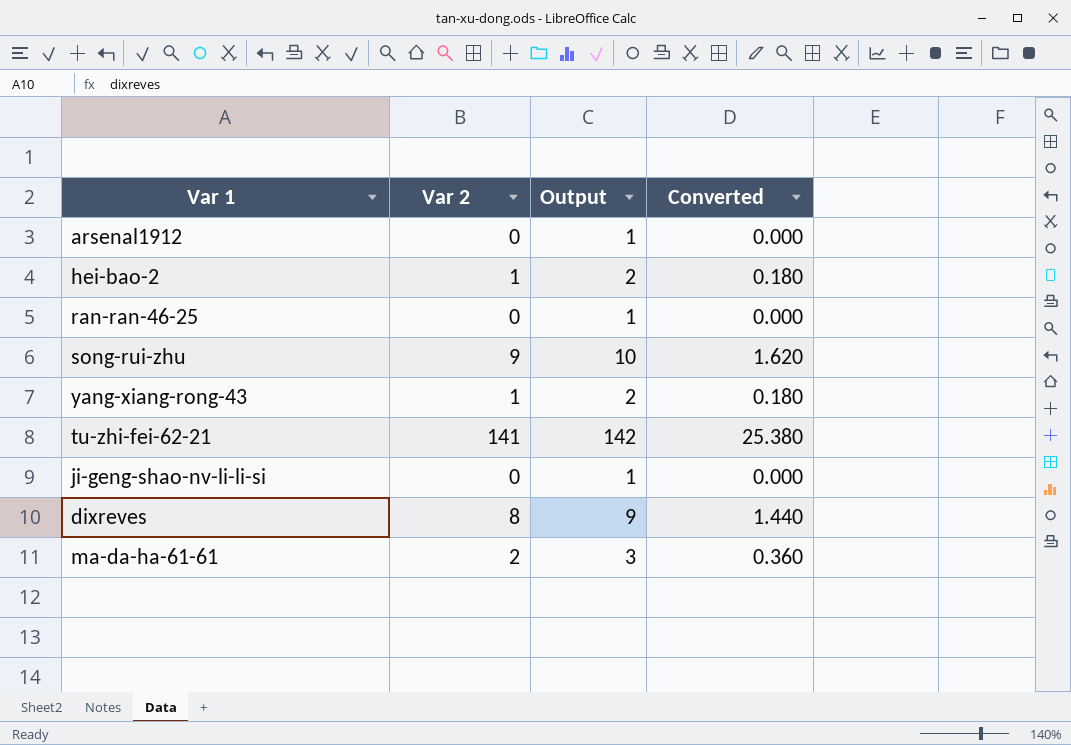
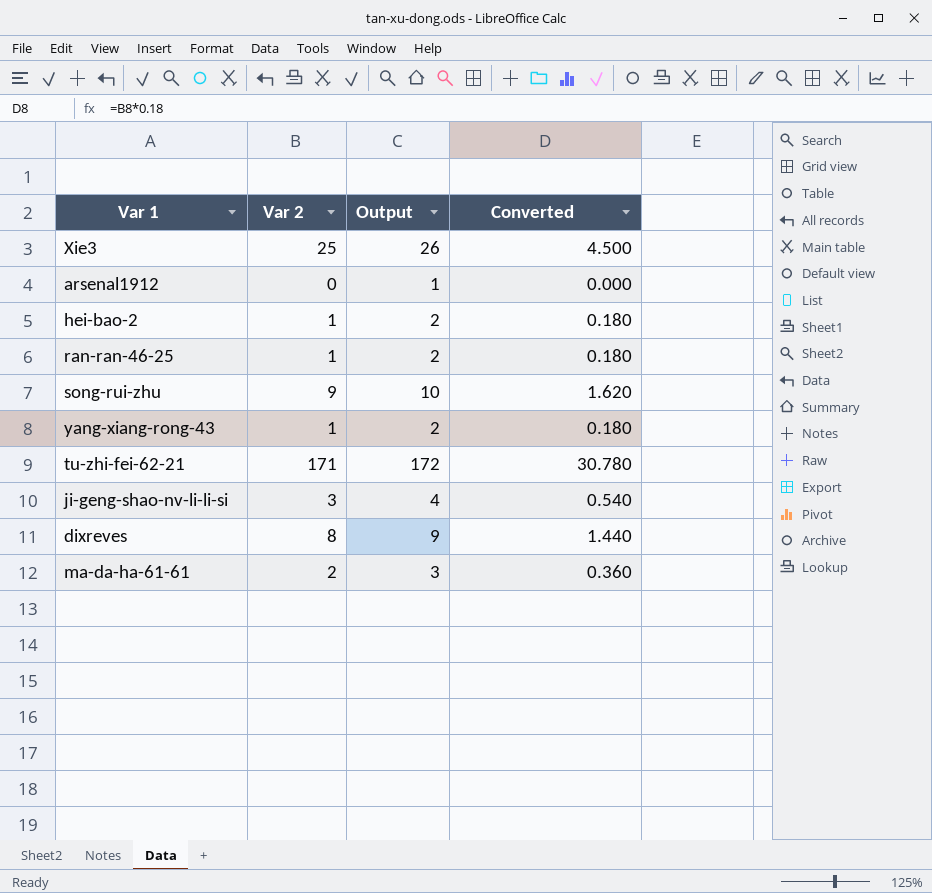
row Xie3: none -> 25 | 26 | 4.500
ran-ran-46-25 | Var 2: 0 -> 1
ran-ran-46-25 | Output: 1 -> 2
ran-ran-46-25 | Converted: 0.000 -> 0.180
tu-zhi-fei-62-21 | Var 2: 141 -> 171
tu-zhi-fei-62-21 | Output: 142 -> 172
tu-zhi-fei-62-21 | Converted: 25.380 -> 30.780
ji-geng-shao-nv-li-li-si | Var 2: 0 -> 3
ji-geng-shao-nv-li-li-si | Output: 1 -> 4
ji-geng-shao-nv-li-li-si | Converted: 0.000 -> 0.540

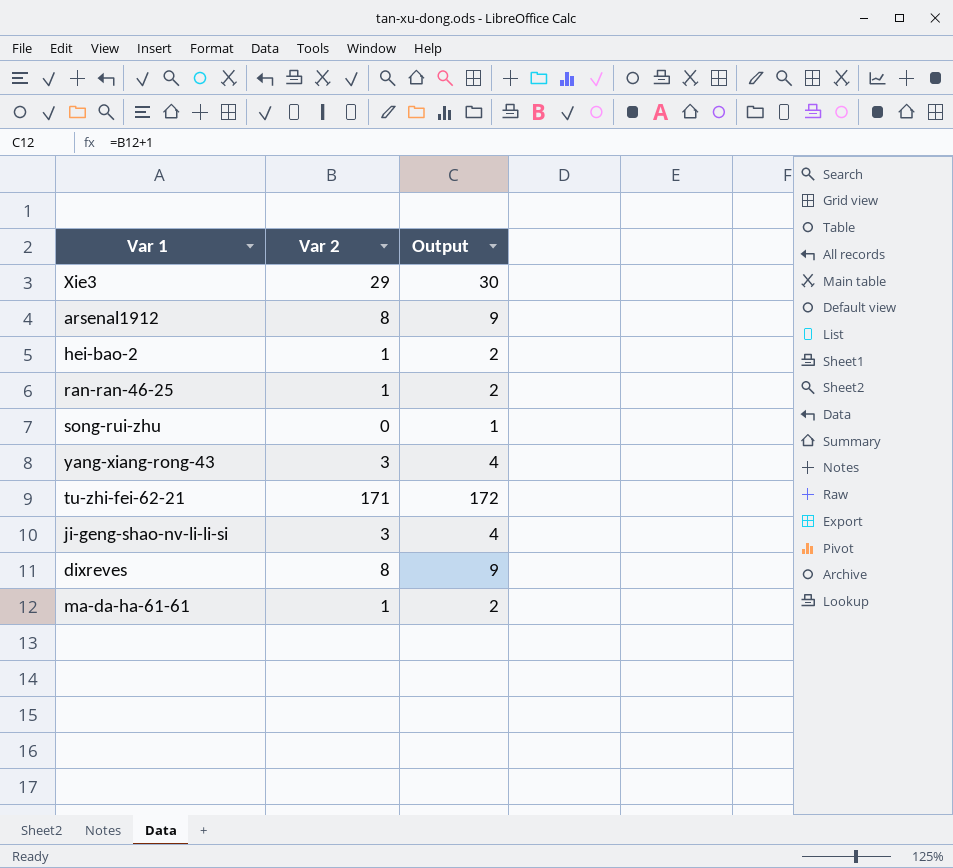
column Converted | formula: [Var 2] * 0.18 -> none
Xie3 | Var 2: 25 -> 29
Xie3 | Output: 26 -> 30
arsenal1912 | Var 2: 0 -> 8
arsenal1912 | Output: 1 -> 9
song-rui-zhu | Var 2: 9 -> 0
song-rui-zhu | Output: 10 -> 1
yang-xiang-rong-43 | Var 2: 1 -> 3
yang-xiang-rong-43 | Output: 2 -> 4
ma-da-ha-61-61 | Var 2: 2 -> 1
ma-da-ha-61-61 | Output: 3 -> 2

